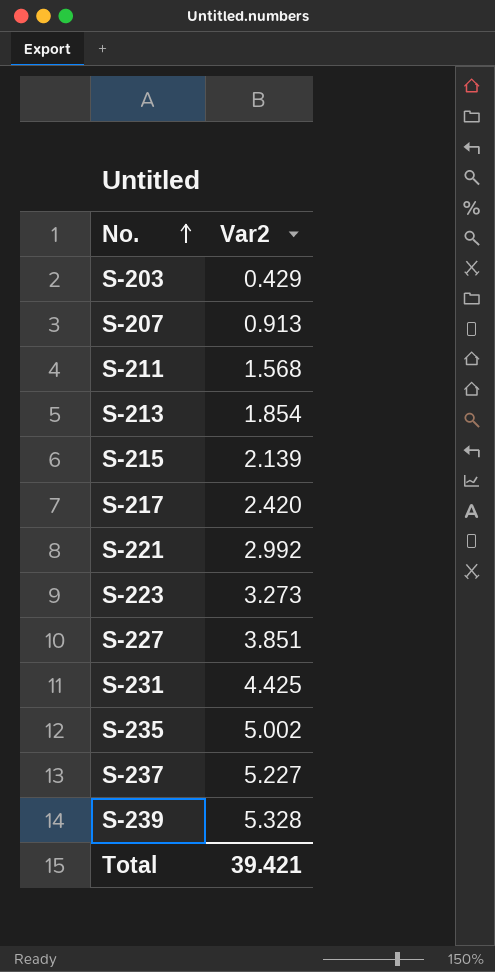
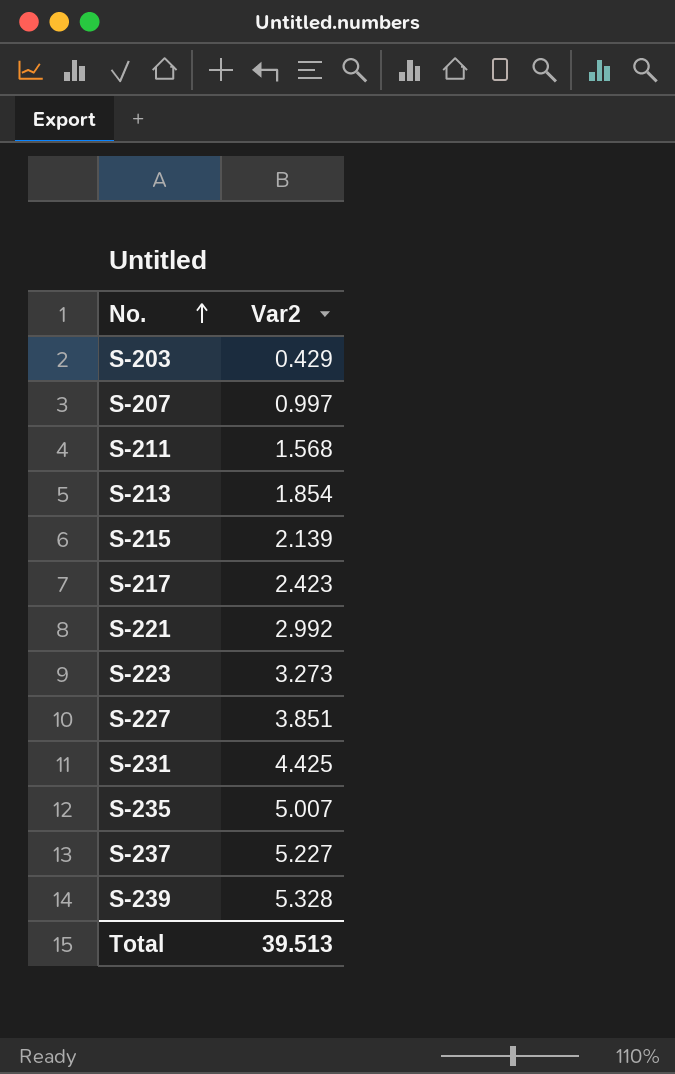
S-207 | Var2: 0.913 -> 0.997
S-217 | Var2: 2.420 -> 2.423
S-235 | Var2: 5.002 -> 5.007
Total | Var2: 39.421 -> 39.513

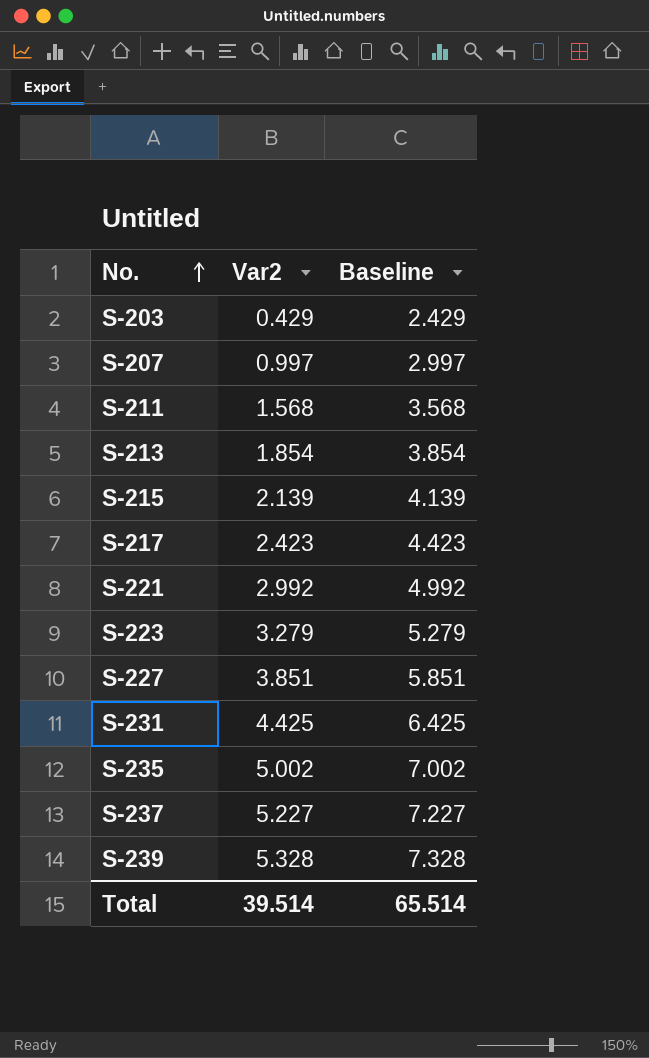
column Baseline | formula: none -> [Var2] + 2
S-223 | Var2: 3.273 -> 3.279
S-235 | Var2: 5.007 -> 5.002
Total | Var2: 39.513 -> 39.514

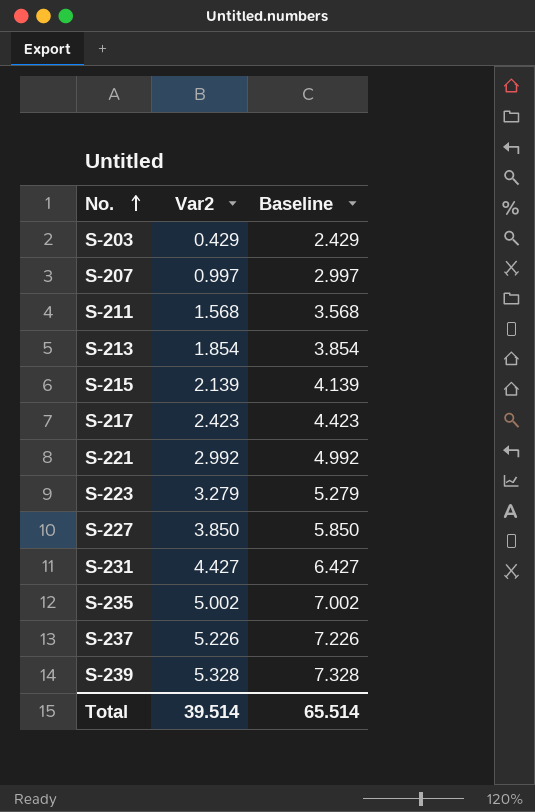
S-227 | Var2: 3.851 -> 3.850
S-227 | Baseline: 5.851 -> 5.850
S-231 | Var2: 4.425 -> 4.427
S-231 | Baseline: 6.425 -> 6.427
S-237 | Var2: 5.227 -> 5.226
S-237 | Baseline: 7.227 -> 7.226

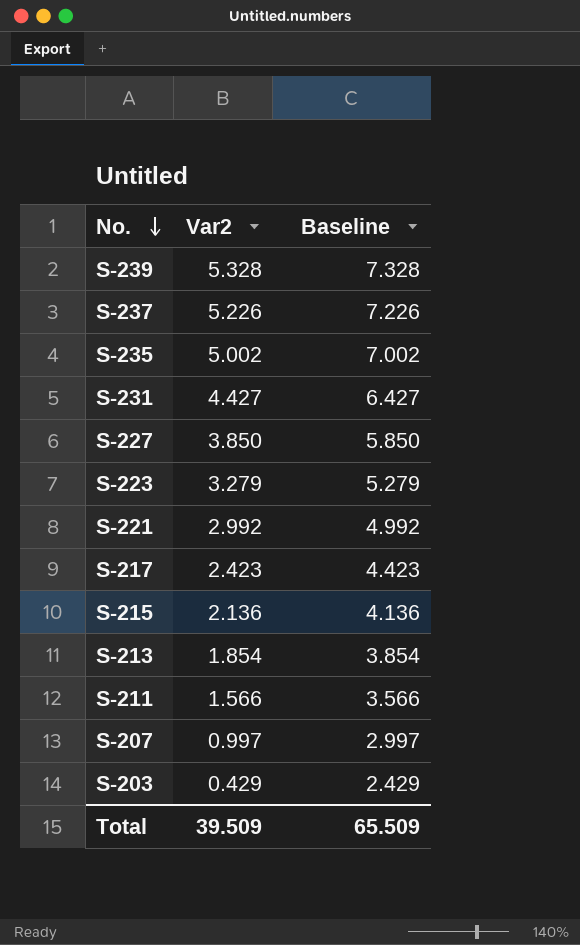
row order: No. ascending -> No. descending
S-215 | Var2: 2.139 -> 2.136
S-215 | Baseline: 4.139 -> 4.136
S-211 | Var2: 1.568 -> 1.566
S-211 | Baseline: 3.568 -> 3.566
Total | Var2: 39.514 -> 39.509
Total | Baseline: 65.514 -> 65.509

